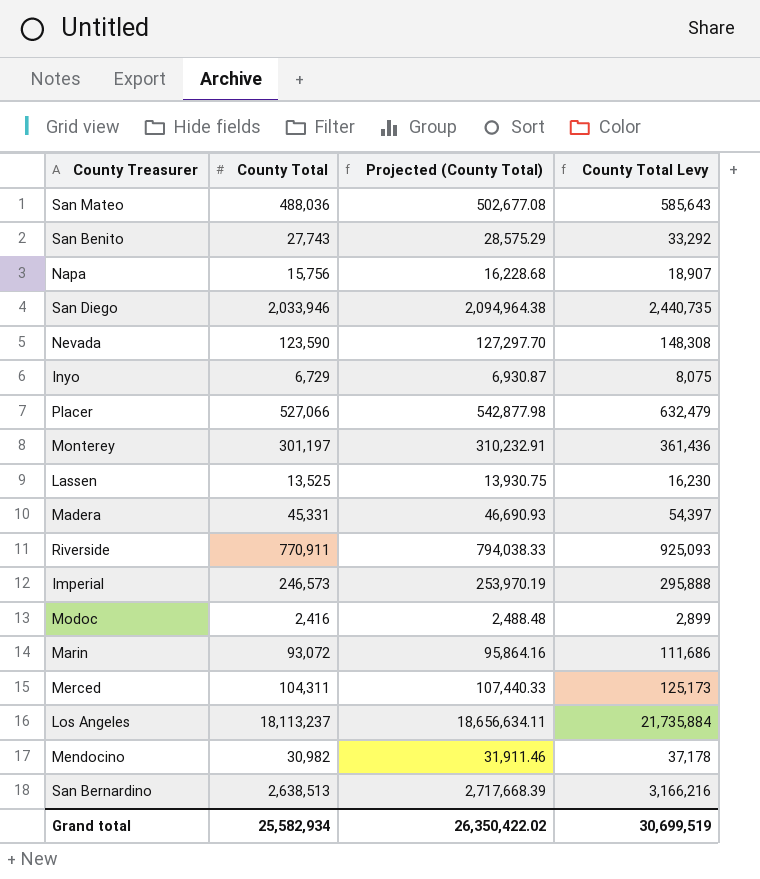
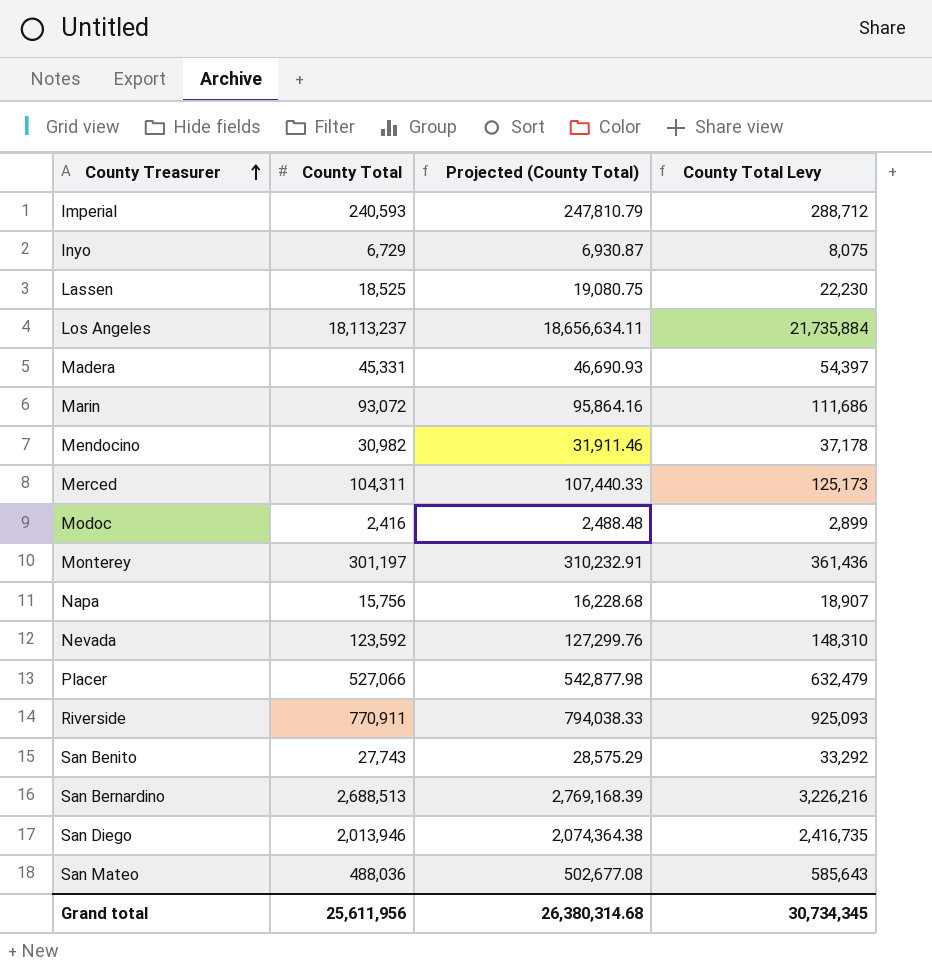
row order: none -> County Treasurer ascending
Imperial | County Total: 246,573 -> 240,593
Imperial | Projected (County Total): 253,970.19 -> 247,810.79
Imperial | County Total Levy: 295,888 -> 288,712
Lassen | County Total: 13,525 -> 18,525
Lassen | Projected (County Total): 13,930.75 -> 19,080.75
Lassen | County Total Levy: 16,230 -> 22,230
Nevada | County Total: 123,590 -> 123,592
Nevada | Projected (County Total): 127,297.70 -> 127,299.76
Nevada | County Total Levy: 148,308 -> 148,310
San Bernardino | County Total: 2,638,513 -> 2,688,513
San Bernardino | Projected (County Total): 2,717,668.39 -> 2,769,168.39
San Bernardino | County Total Levy: 3,166,216 -> 3,226,216
San Diego | County Total: 2,033,946 -> 2,013,946
San Diego | Projected (County Total): 2,094,964.38 -> 2,074,364.38
San Diego | County Total Levy: 2,440,735 -> 2,416,735
Grand total | County Total: 25,582,934 -> 25,611,956
Grand total | Projected (County Total): 26,350,422.02 -> 26,380,314.68
Grand total | County Total Levy: 30,699,519 -> 30,734,345

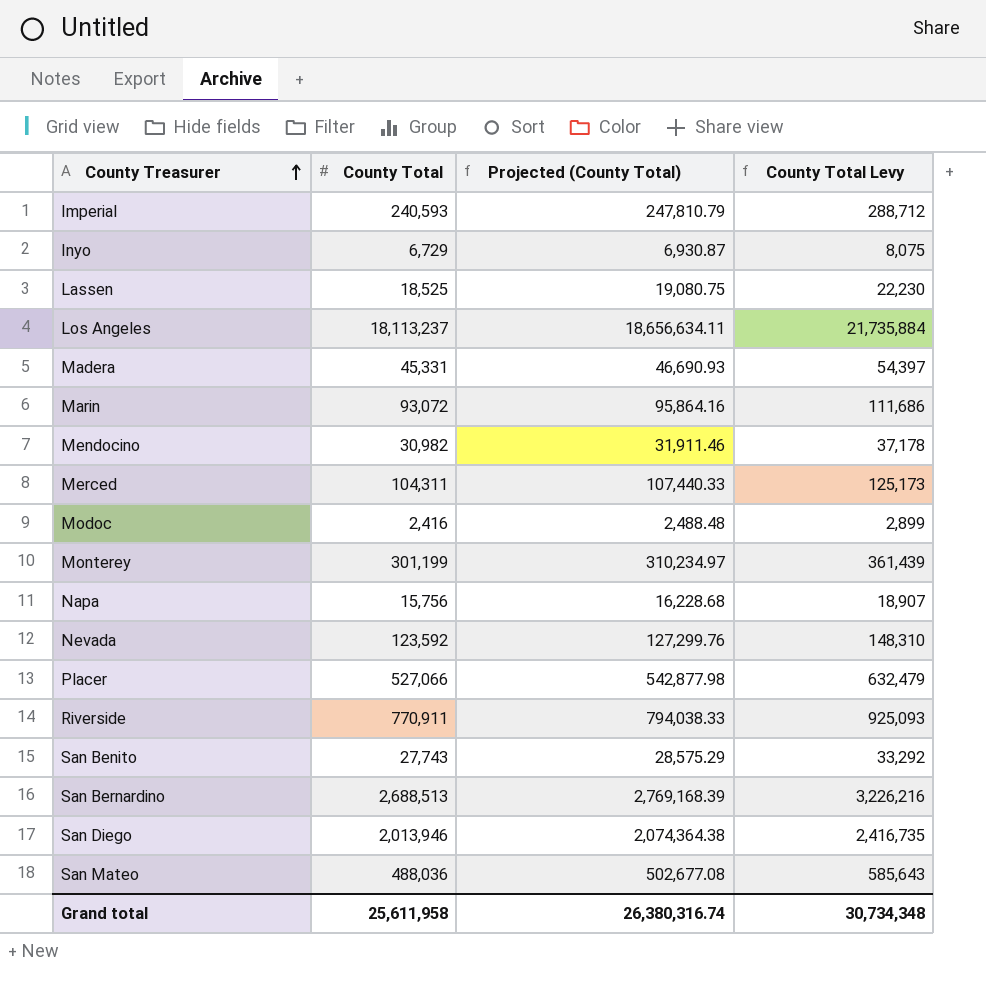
Monterey | County Total: 301,197 -> 301,199
Monterey | Projected (County Total): 310,232.91 -> 310,234.97
Monterey | County Total Levy: 361,436 -> 361,439
Grand total | County Total: 25,611,956 -> 25,611,958
Grand total | Projected (County Total): 26,380,314.68 -> 26,380,316.74
Grand total | County Total Levy: 30,734,345 -> 30,734,348

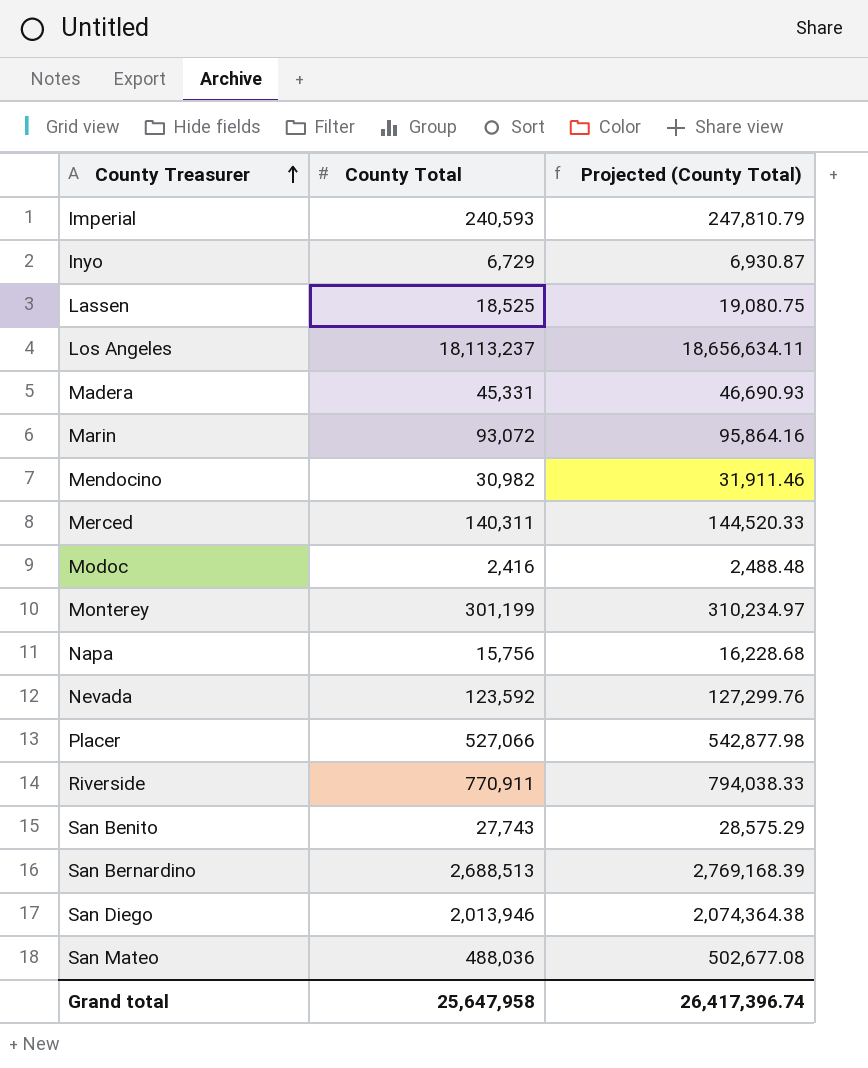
column County Total Levy | formula: [County Total] * 1.2 -> none
Merced | County Total: 104,311 -> 140,311
Merced | Projected (County Total): 107,440.33 -> 144,520.33
Grand total | County Total: 25,611,958 -> 25,647,958
Grand total | Projected (County Total): 26,380,316.74 -> 26,417,396.74

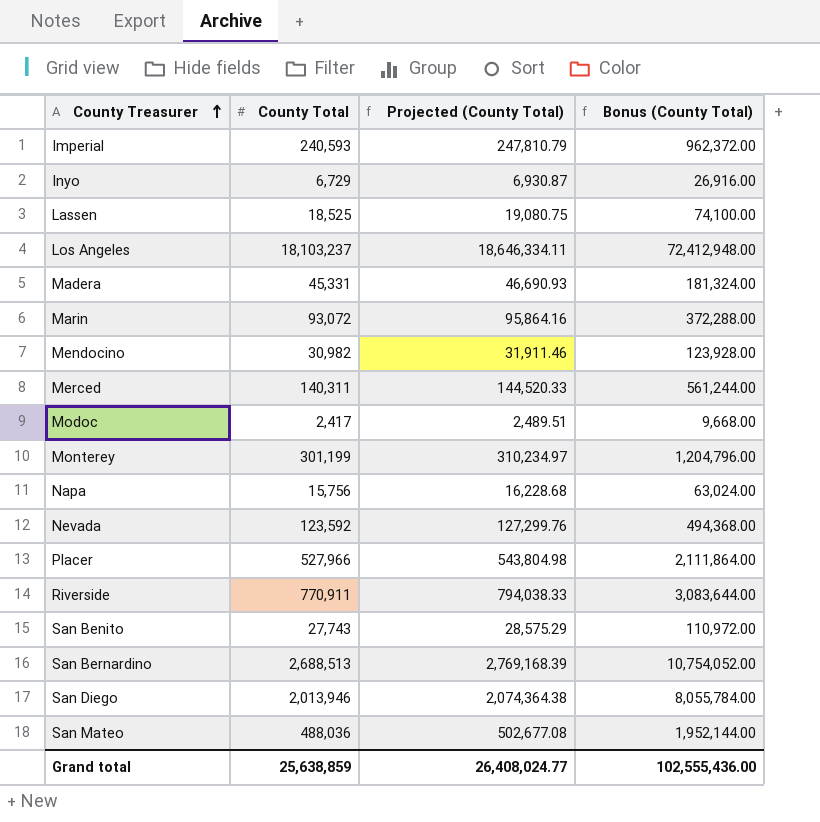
column Bonus (County Total) | formula: none -> [County Total] * 4
Los Angeles | County Total: 18,113,237 -> 18,103,237
Los Angeles | Projected (County Total): 18,656,634.11 -> 18,646,334.11
Modoc | County Total: 2,416 -> 2,417
Modoc | Projected (County Total): 2,488.48 -> 2,489.51
Placer | County Total: 527,066 -> 527,966
Placer | Projected (County Total): 542,877.98 -> 543,804.98
Grand total | County Total: 25,647,958 -> 25,638,859
Grand total | Projected (County Total): 26,417,396.74 -> 26,408,024.77

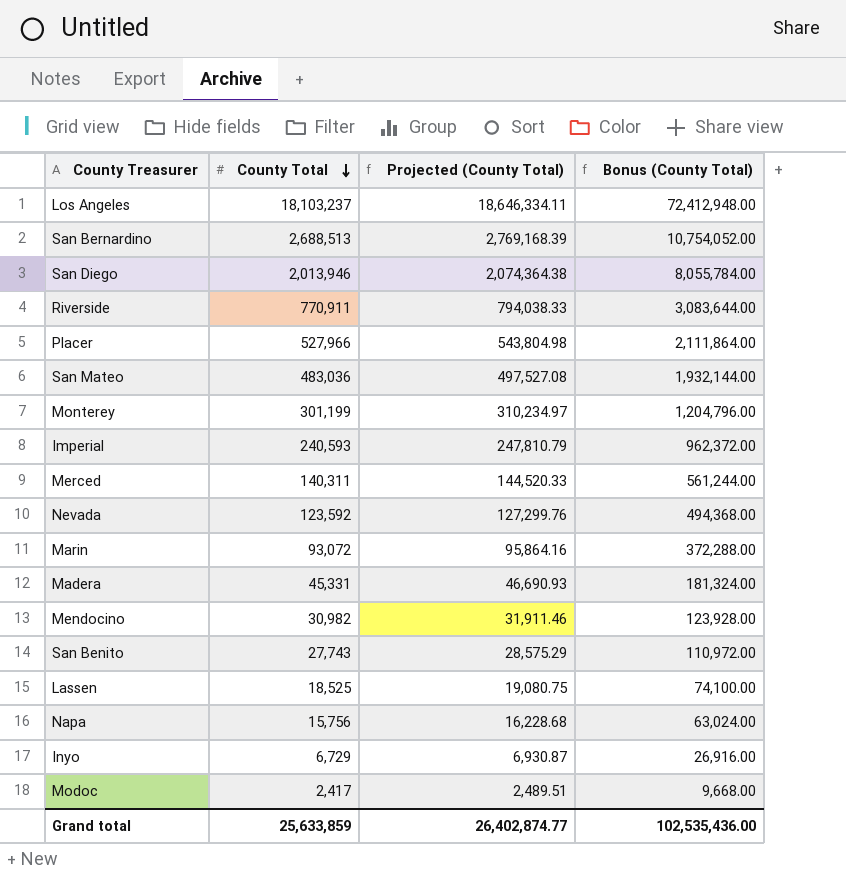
row order: County Treasurer ascending -> County Total descending
San Mateo | County Total: 488,036 -> 483,036
San Mateo | Projected (County Total): 502,677.08 -> 497,527.08
San Mateo | Bonus (County Total): 1,952,144.00 -> 1,932,144.00
Grand total | County Total: 25,638,859 -> 25,633,859
Grand total | Projected (County Total): 26,408,024.77 -> 26,402,874.77
Grand total | Bonus (County Total): 102,555,436.00 -> 102,535,436.00

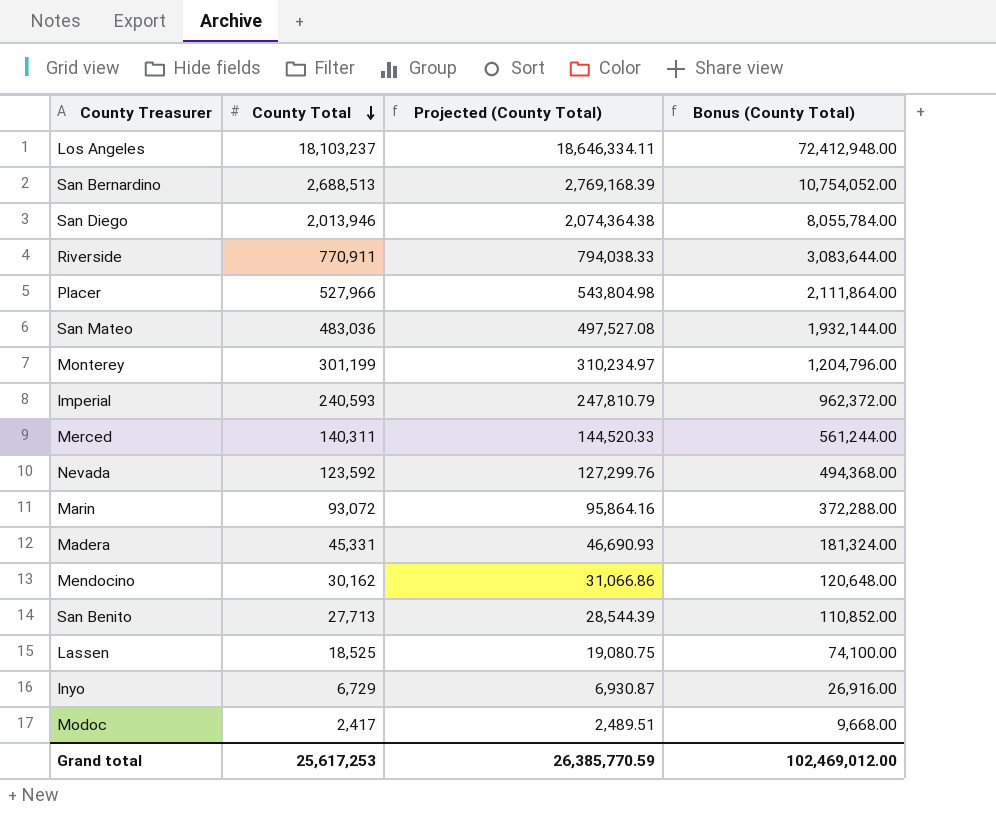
row Napa: 15,756 | 16,228.68 | 63,024.00 -> none
Mendocino | County Total: 30,982 -> 30,162
Mendocino | Projected (County Total): 31,911.46 -> 31,066.86
Mendocino | Bonus (County Total): 123,928.00 -> 120,648.00
San Benito | County Total: 27,743 -> 27,713
San Benito | Projected (County Total): 28,575.29 -> 28,544.39
San Benito | Bonus (County Total): 110,972.00 -> 110,852.00
Grand total | County Total: 25,633,859 -> 25,617,253
Grand total | Projected (County Total): 26,402,874.77 -> 26,385,770.59
Grand total | Bonus (County Total): 102,535,436.00 -> 102,469,012.00

